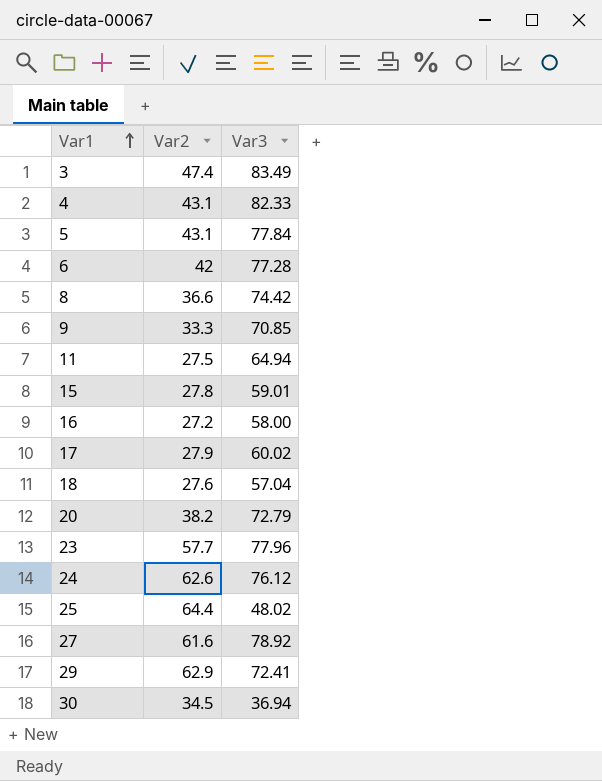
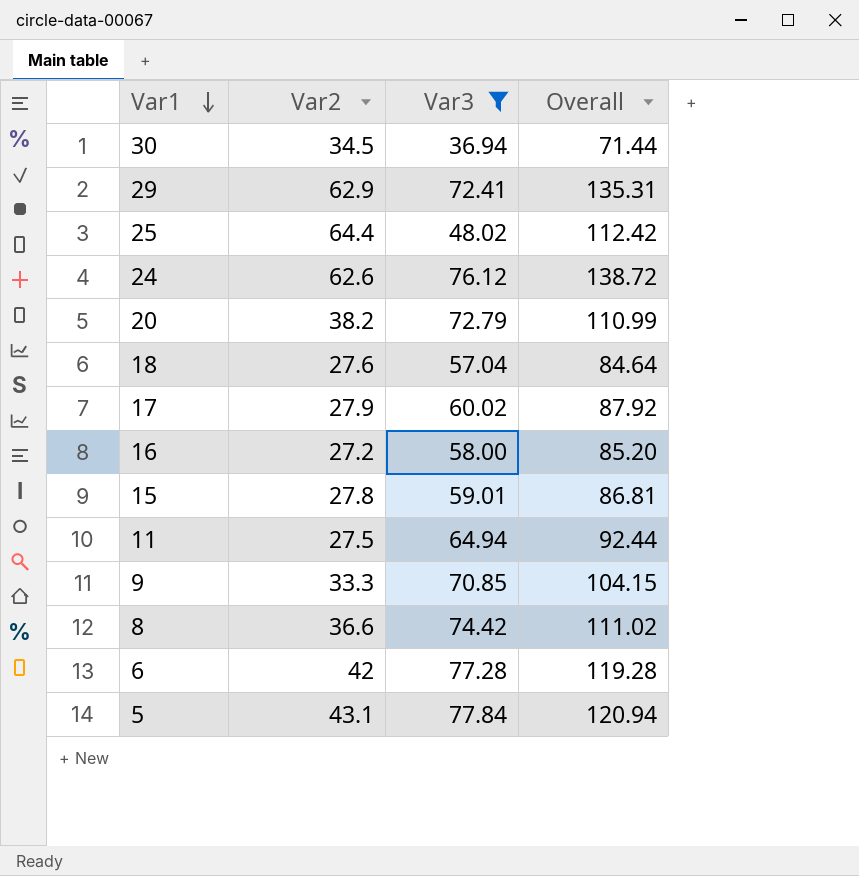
filter: none -> Var3 <= 77.84
row order: Var1 ascending -> Var1 descending
column Overall | formula: none -> [Var2] + [Var3]

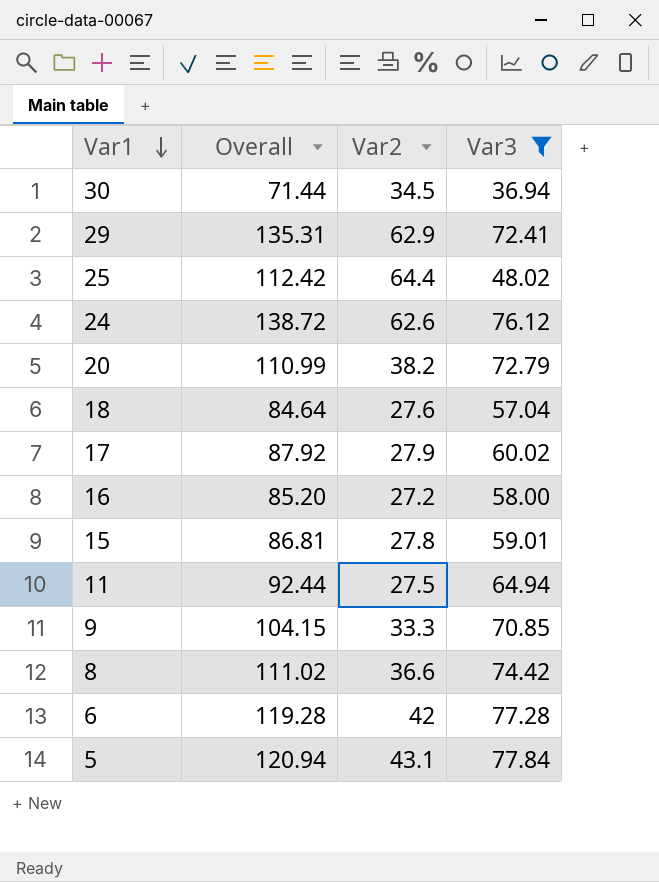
column Overall | position: 4 -> 2

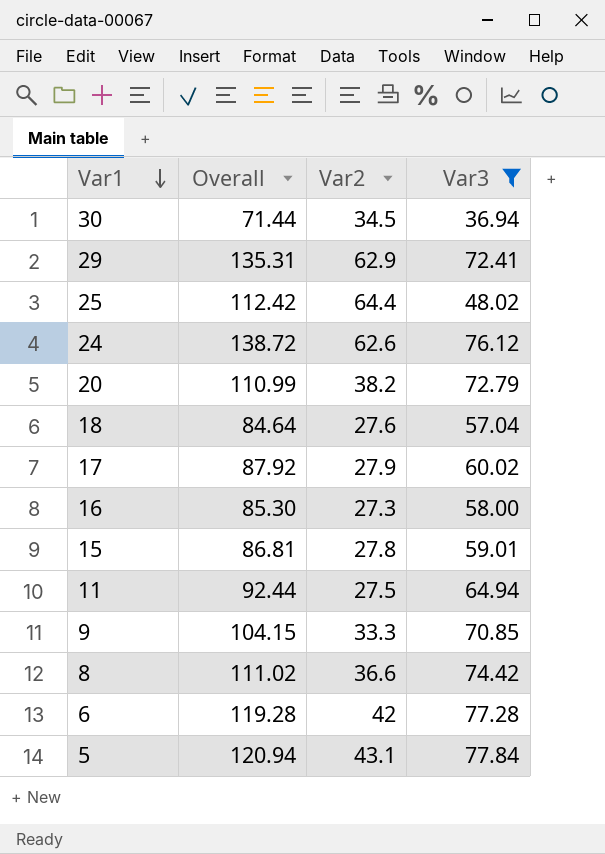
16 | Overall: 85.20 -> 85.30
16 | Var2: 27.2 -> 27.3

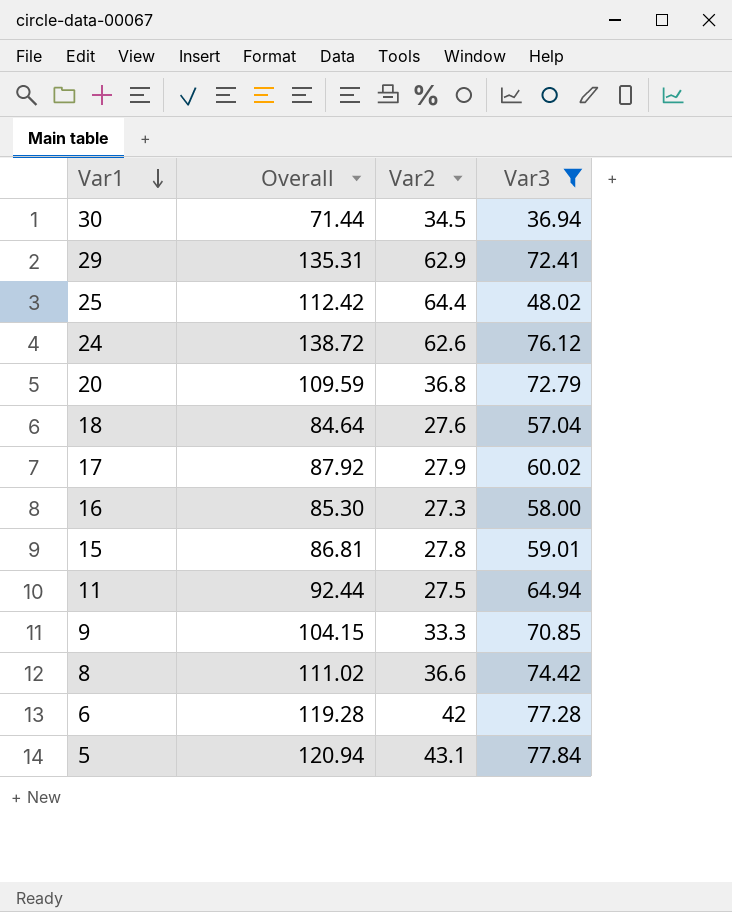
20 | Overall: 110.99 -> 109.59
20 | Var2: 38.2 -> 36.8

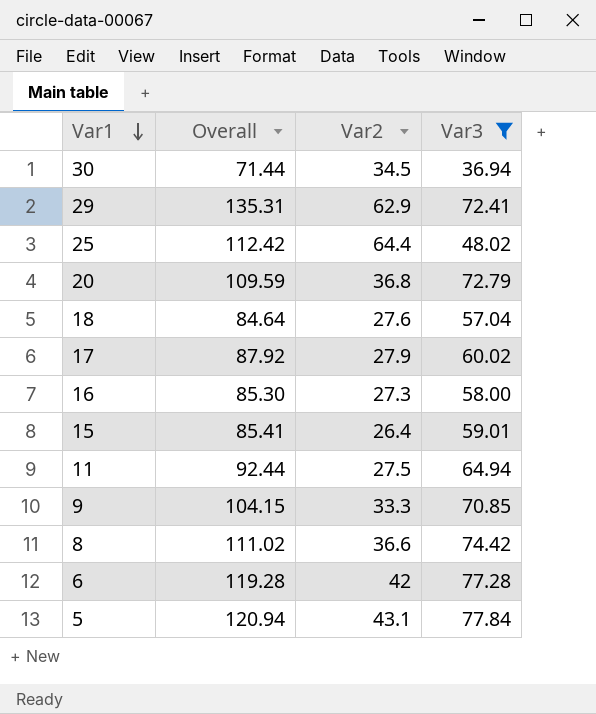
row 24: 138.72 | 62.6 | 76.12 -> none
15 | Overall: 86.81 -> 85.41
15 | Var2: 27.8 -> 26.4

